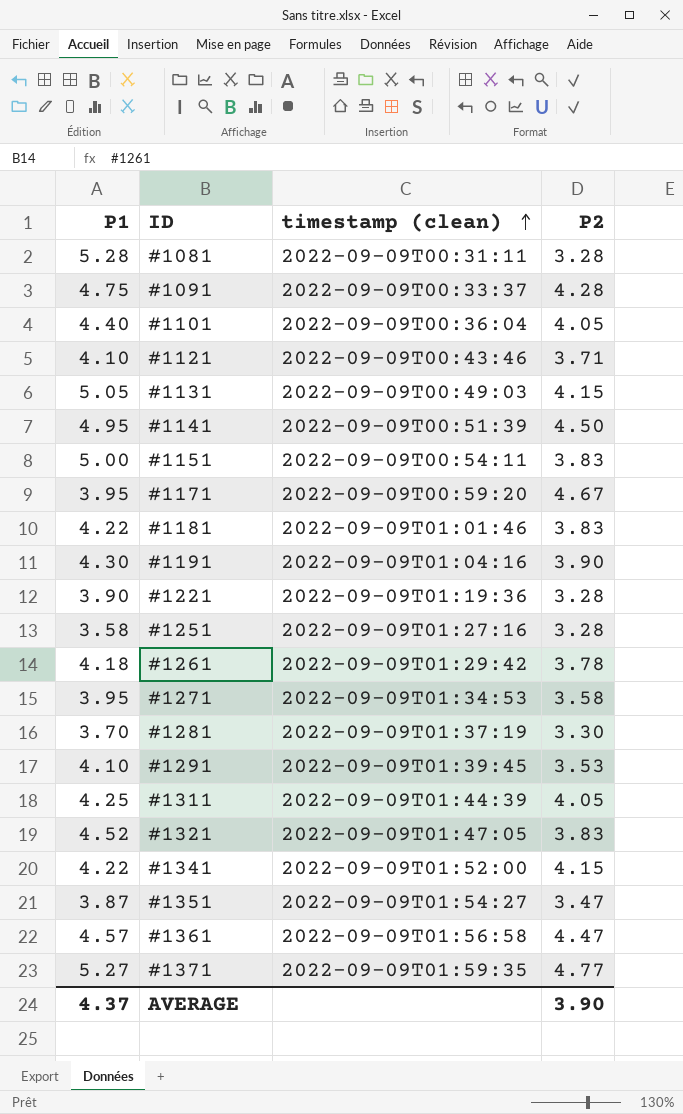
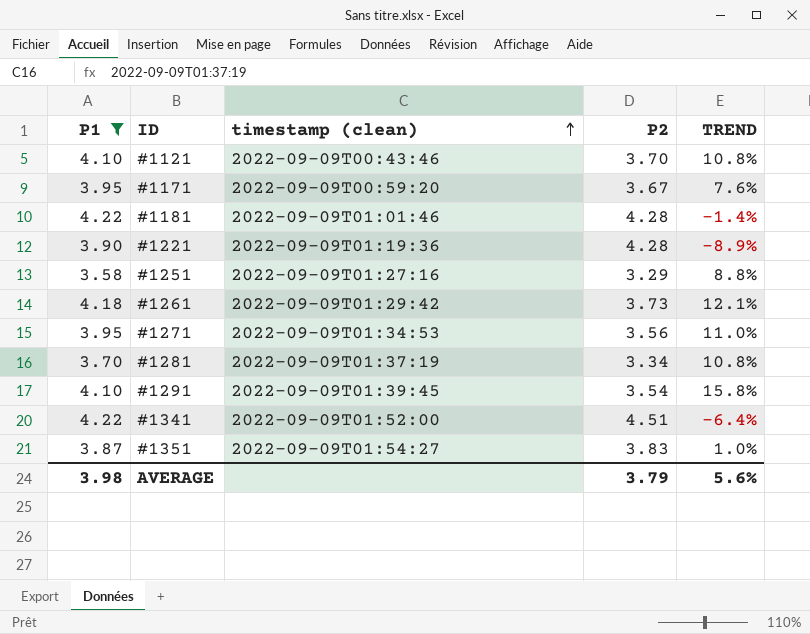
filter: none -> P1 <= 4.22
column TREND | formula: none -> ([P1] - [P2]) / [P2]
#1121 | P2: 3.71 -> 3.70
#1171 | P2: 4.67 -> 3.67
#1181 | P2: 3.83 -> 4.28
#1221 | P2: 3.28 -> 4.28
#1251 | P2: 3.28 -> 3.29
#1261 | P2: 3.78 -> 3.73
#1271 | P2: 3.58 -> 3.56
#1281 | P2: 3.30 -> 3.34
#1291 | P2: 3.53 -> 3.54
#1341 | P2: 4.15 -> 4.51
#1351 | P2: 3.47 -> 3.83
AVERAGE | P1: 4.37 -> 3.98
AVERAGE | P2: 3.90 -> 3.79

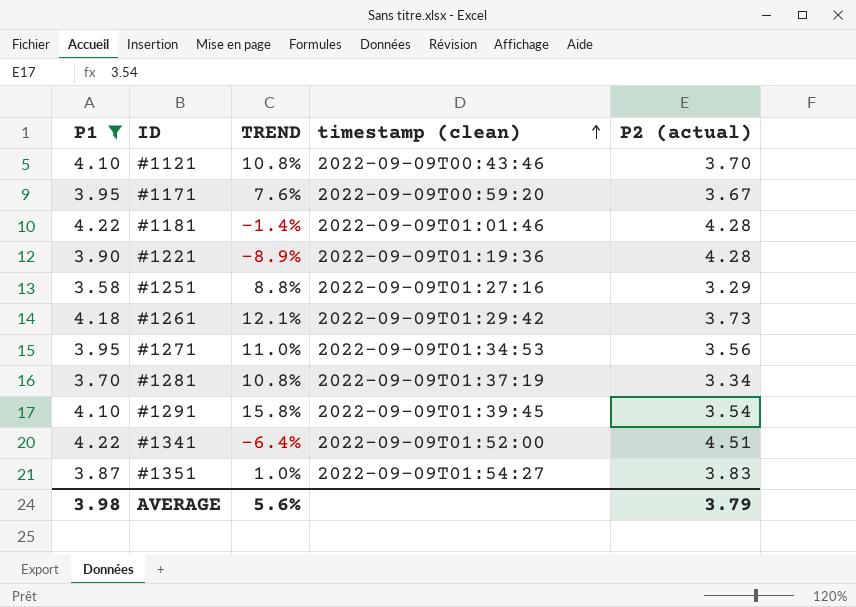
column TREND | position: 5 -> 3
column name: P2 -> P2 (actual)

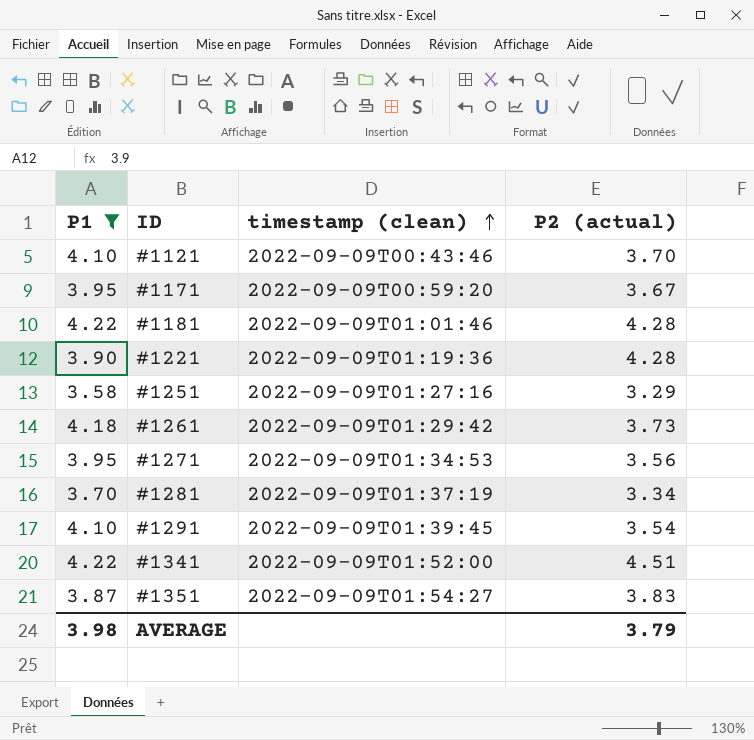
column TREND | formula: ([P1] - [P2 (actual)]) / [P2 (actual)] -> none

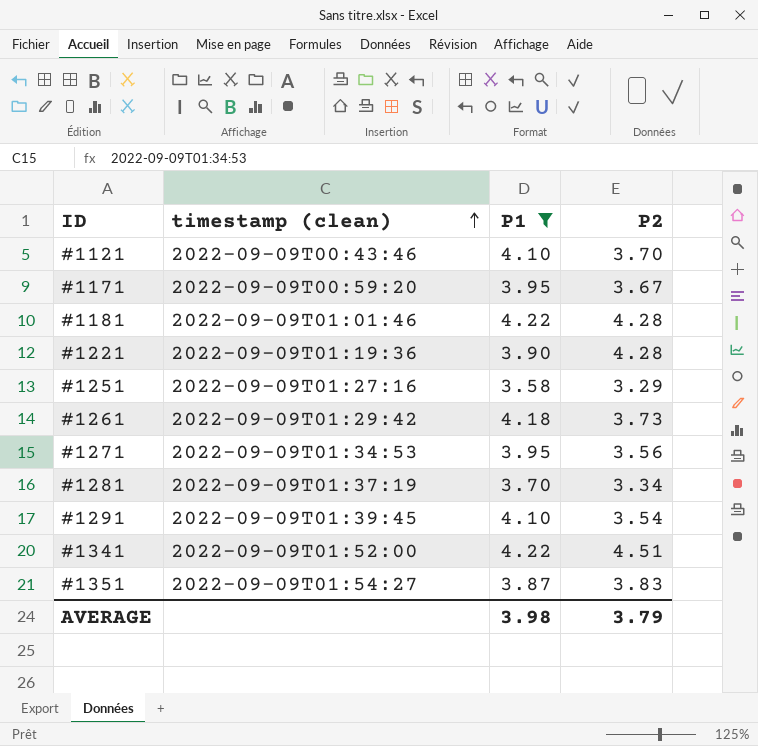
column P1 | position: 1 -> 3
column name: P2 (actual) -> P2

